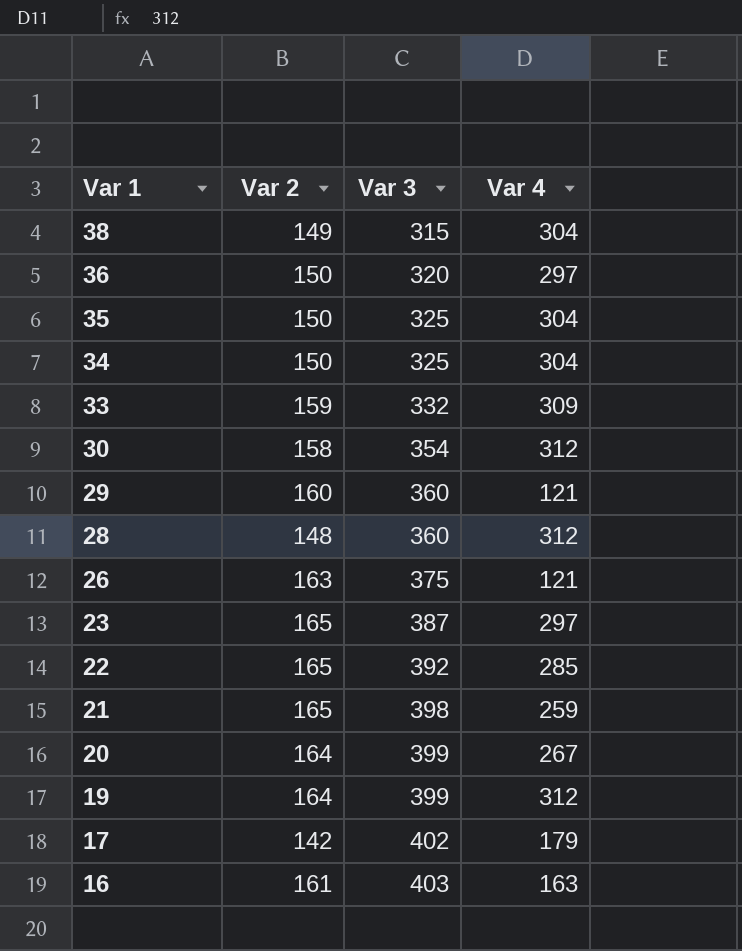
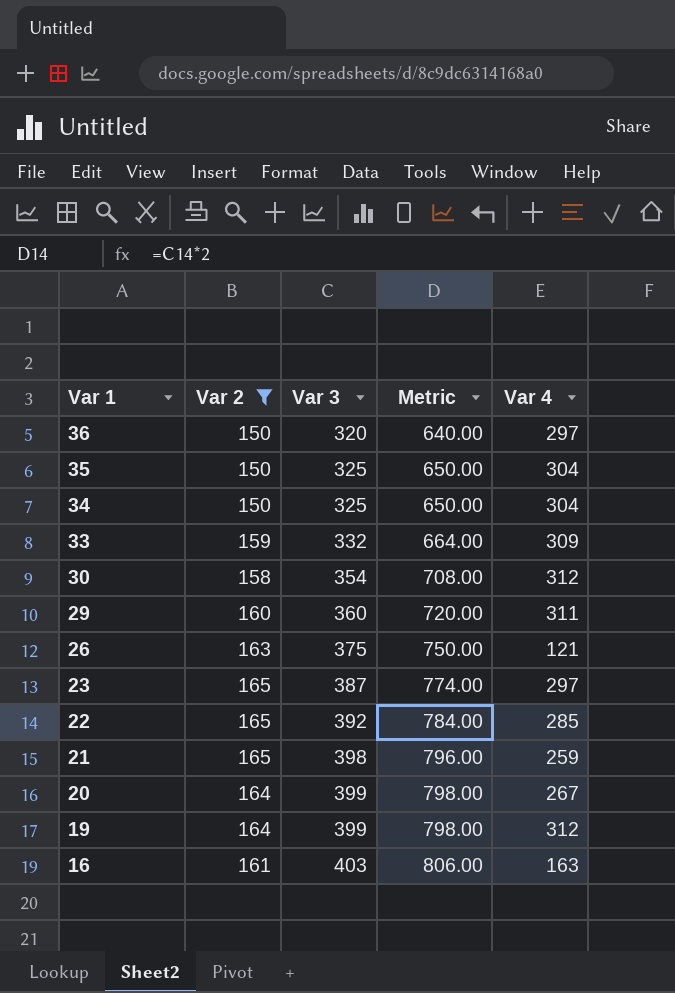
filter: none -> Var 2 >= 150
column Metric | formula: none -> [Var 3] * 2
29 | Var 4: 121 -> 311

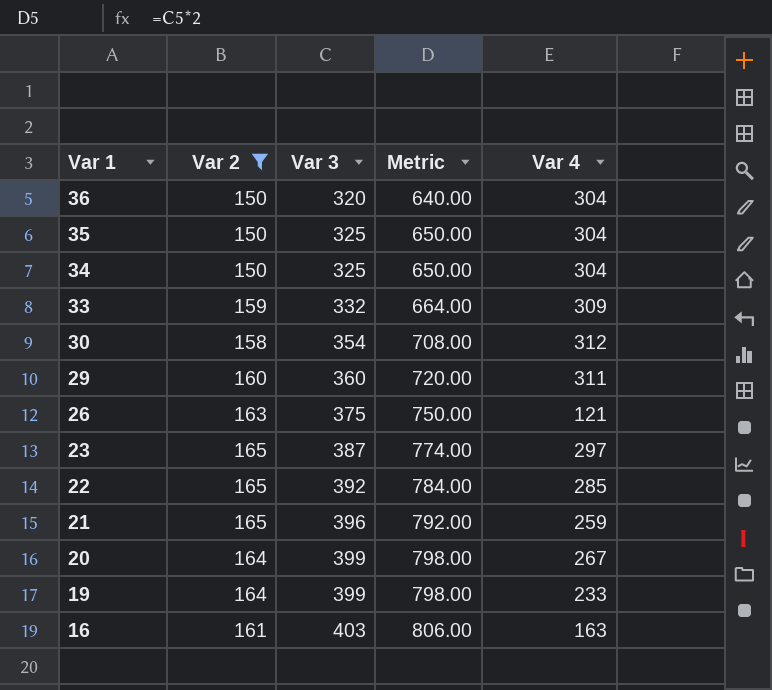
36 | Var 4: 297 -> 304
21 | Var 3: 398 -> 396
21 | Metric: 796.00 -> 792.00
19 | Var 4: 312 -> 233

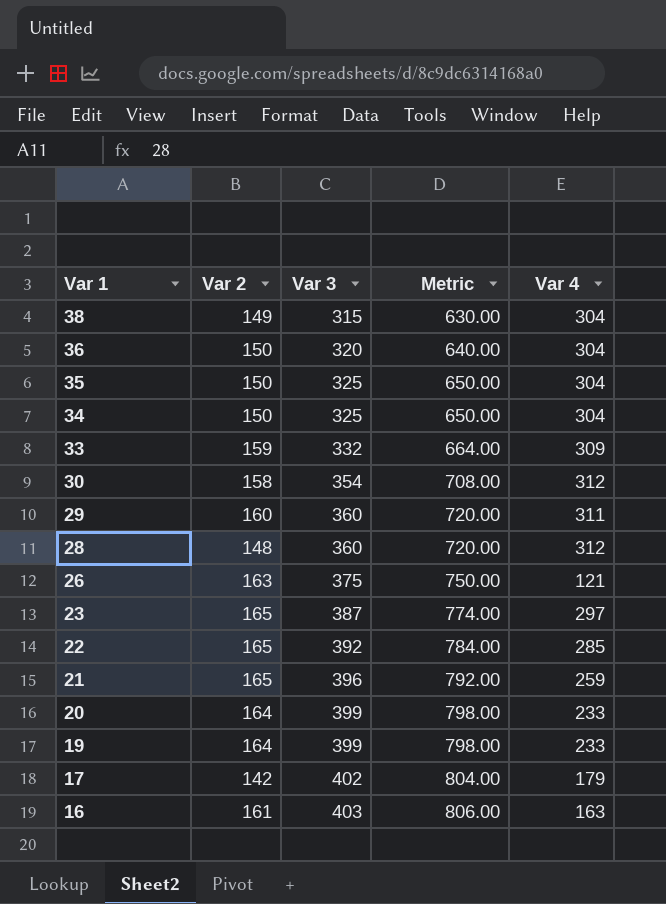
filter: Var 2 >= 150 -> none
20 | Var 4: 267 -> 233

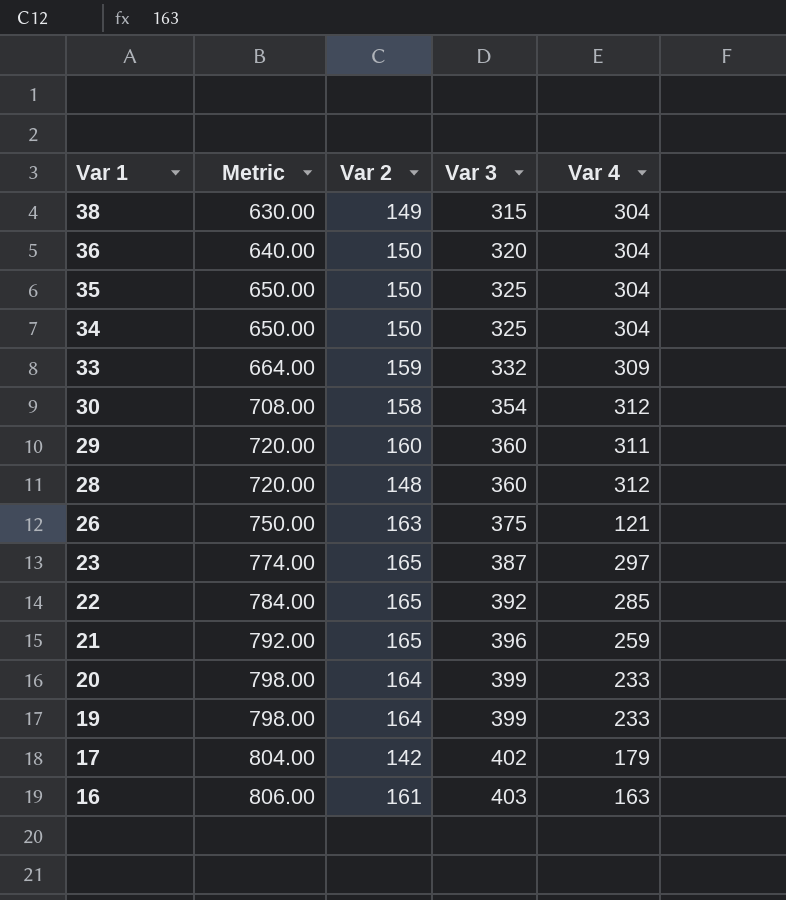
column Metric | position: 4 -> 2

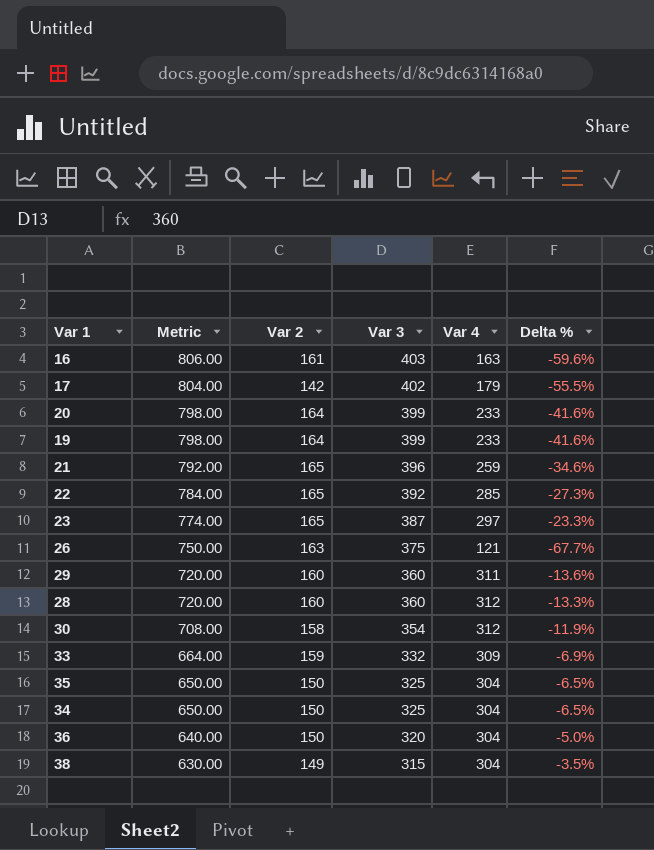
row order: Var 1 descending -> Metric descending
column Delta % | formula: none -> ([Var 4] - [Var 3]) / [Var 3]
28 | Var 2: 148 -> 160

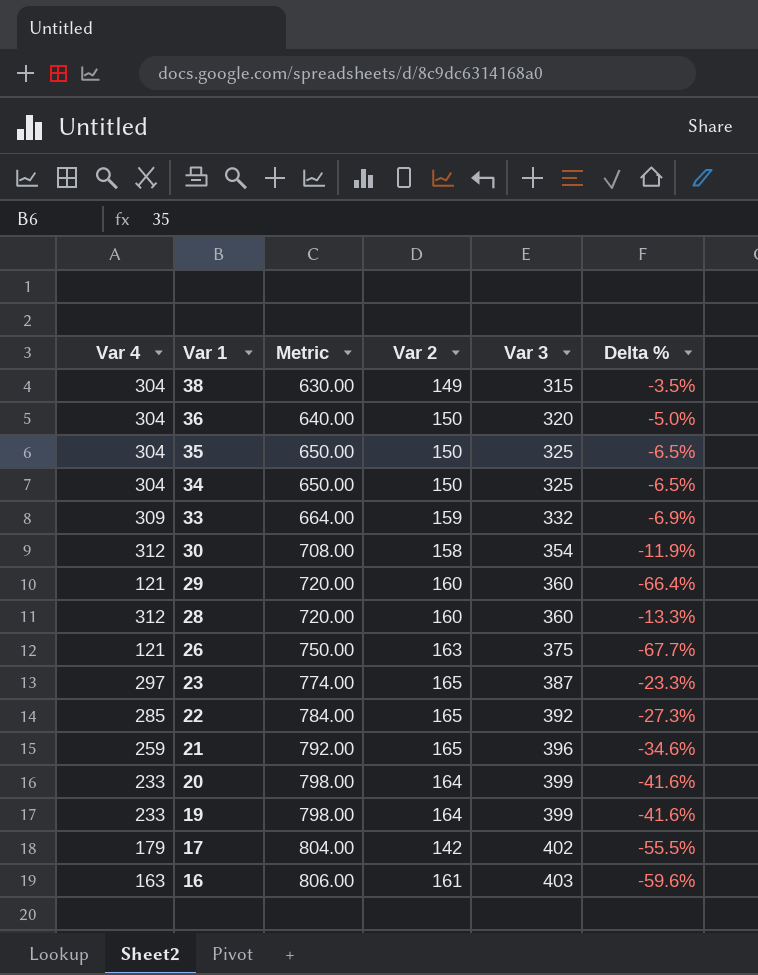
row order: Metric descending -> Var 1 descending
column Var 4 | position: 5 -> 1
29 | Var 4: 311 -> 121
29 | Delta %: -13.6% -> -66.4%

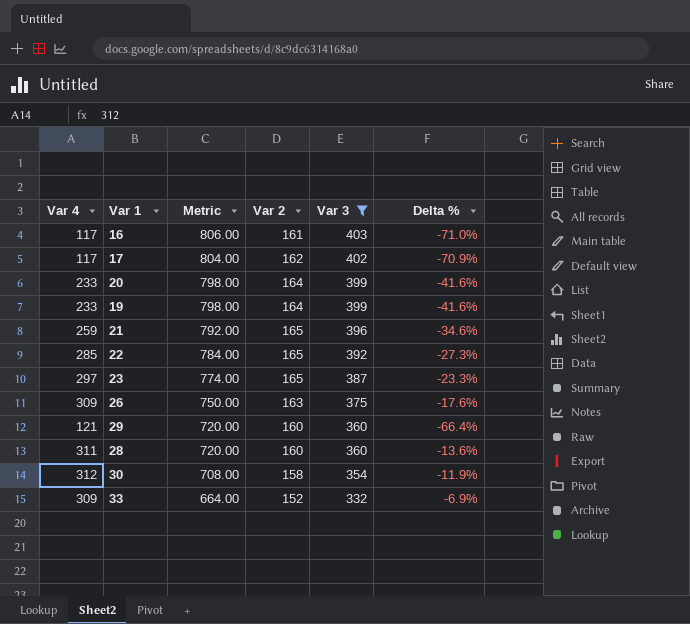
filter: none -> Var 3 >= 332
row order: Var 1 descending -> Metric descending
16 | Var 4: 163 -> 117
16 | Delta %: -59.6% -> -71.0%
17 | Var 4: 179 -> 117
17 | Var 2: 142 -> 162
17 | Delta %: -55.5% -> -70.9%
26 | Var 4: 121 -> 309
26 | Delta %: -67.7% -> -17.6%
28 | Var 4: 312 -> 311
28 | Delta %: -13.3% -> -13.6%
33 | Var 2: 159 -> 152

